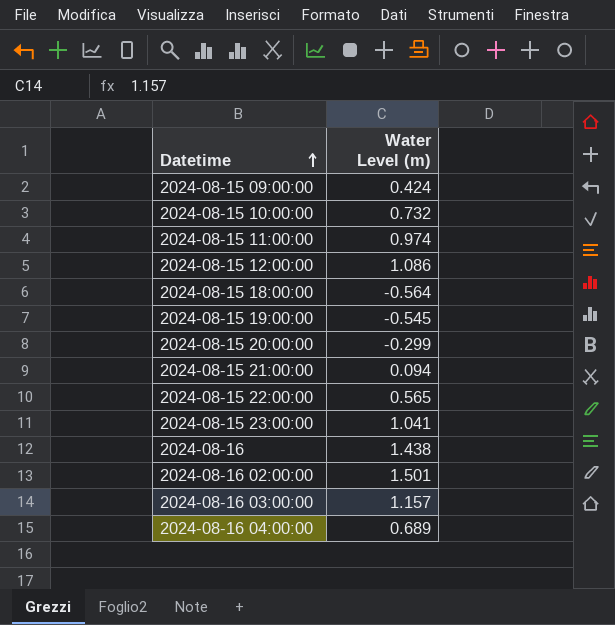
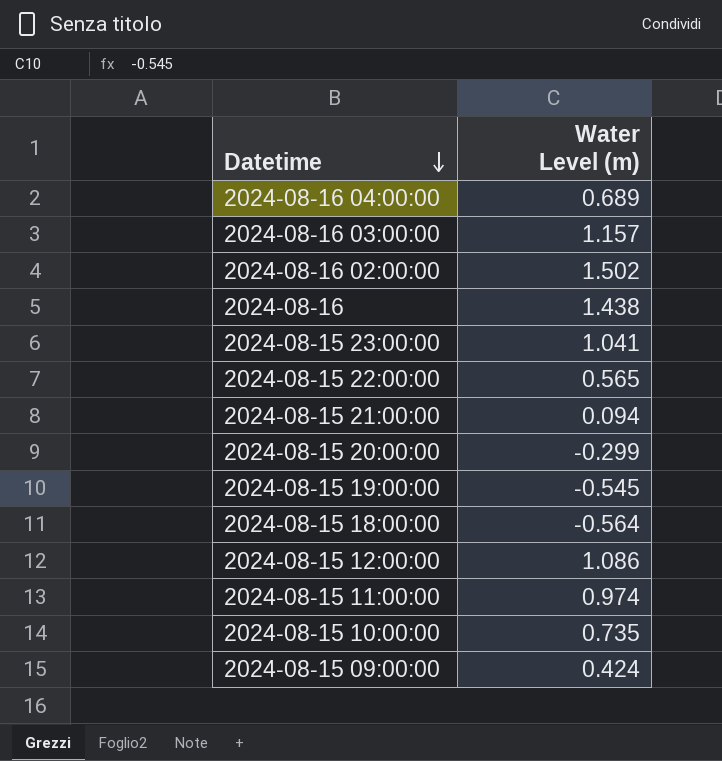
row order: Datetime ascending -> Datetime descending
2024-08-16 02:00:00 | Water Level (m): 1.501 -> 1.502
2024-08-15 10:00:00 | Water Level (m): 0.732 -> 0.735

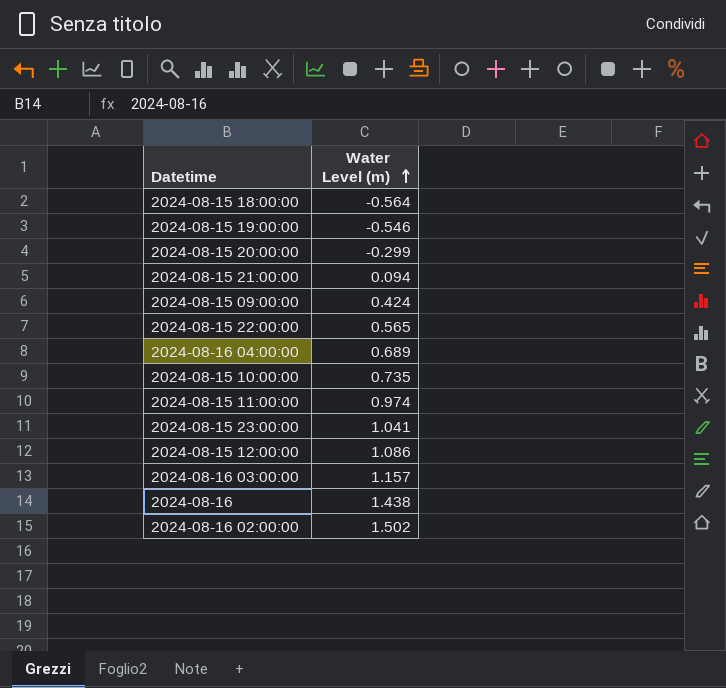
row order: Datetime descending -> Water Level (m) ascending
2024-08-15 19:00:00 | Water Level (m): -0.545 -> -0.546

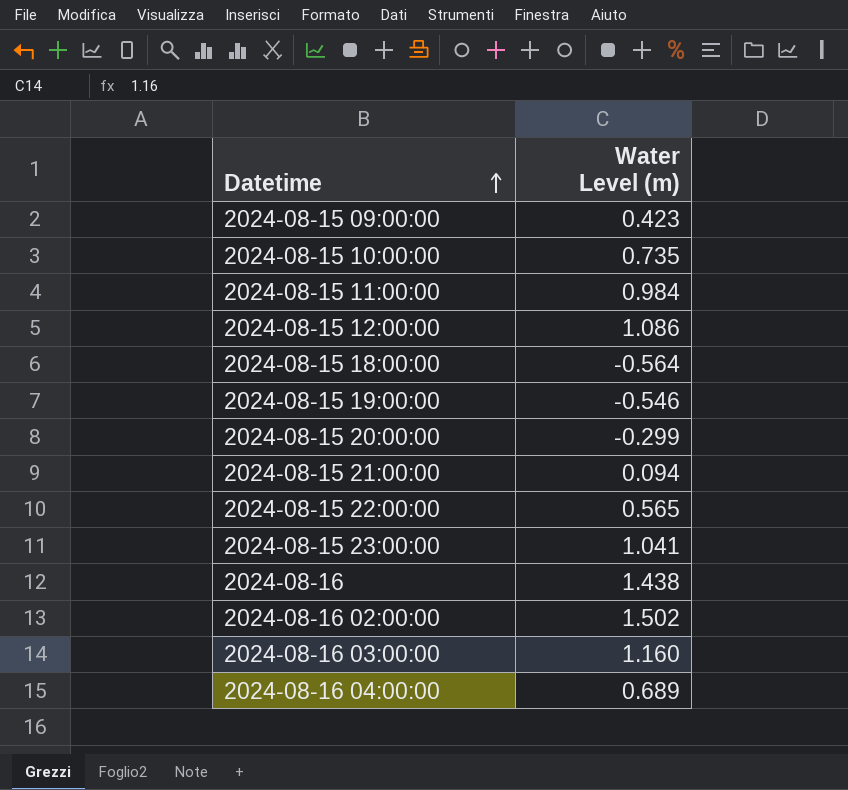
row order: Water Level (m) ascending -> Datetime ascending
2024-08-15 09:00:00 | Water Level (m): 0.424 -> 0.423
2024-08-15 11:00:00 | Water Level (m): 0.974 -> 0.984
2024-08-16 03:00:00 | Water Level (m): 1.157 -> 1.160

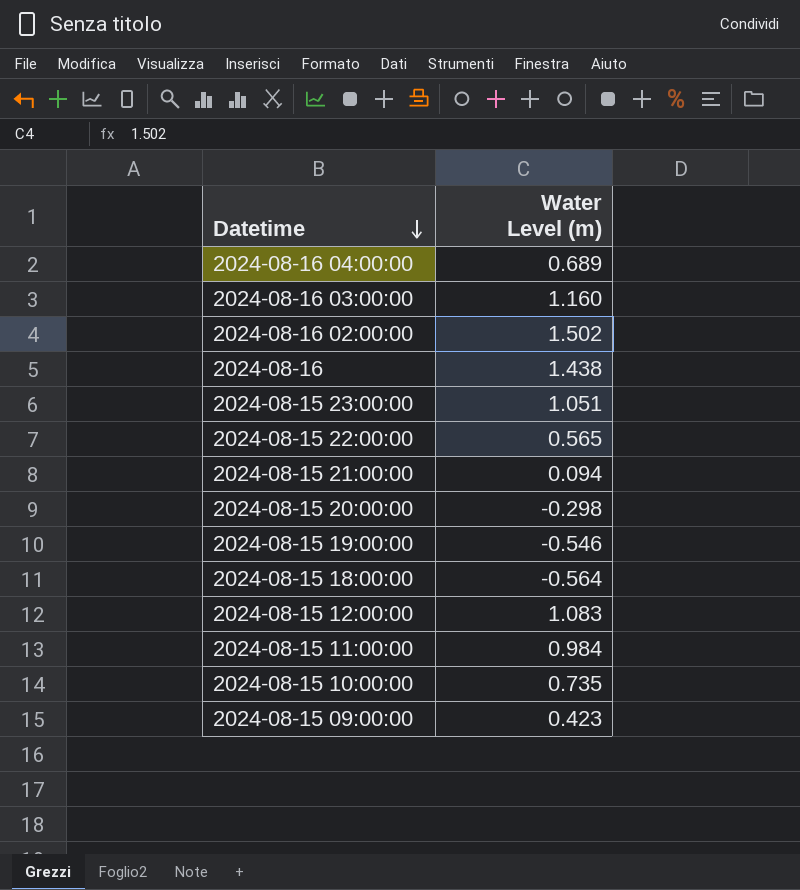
row order: Datetime ascending -> Datetime descending
2024-08-15 23:00:00 | Water Level (m): 1.041 -> 1.051
2024-08-15 20:00:00 | Water Level (m): -0.299 -> -0.298
2024-08-15 12:00:00 | Water Level (m): 1.086 -> 1.083

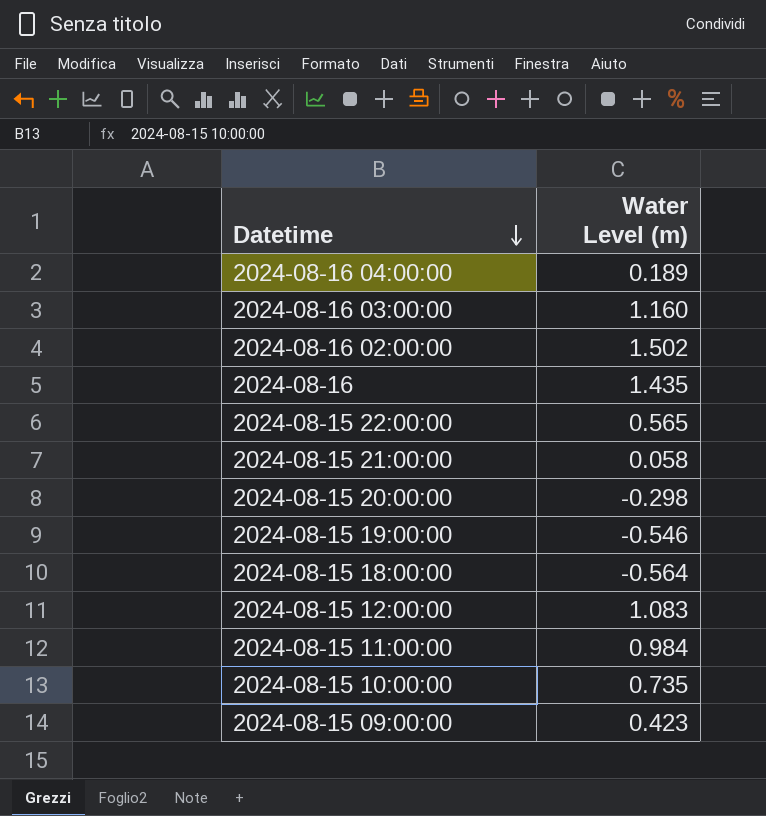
row 2024-08-15 23:00:00: 1.051 -> none
2024-08-16 04:00:00 | Water Level (m): 0.689 -> 0.189
2024-08-16 | Water Level (m): 1.438 -> 1.435
2024-08-15 21:00:00 | Water Level (m): 0.094 -> 0.058

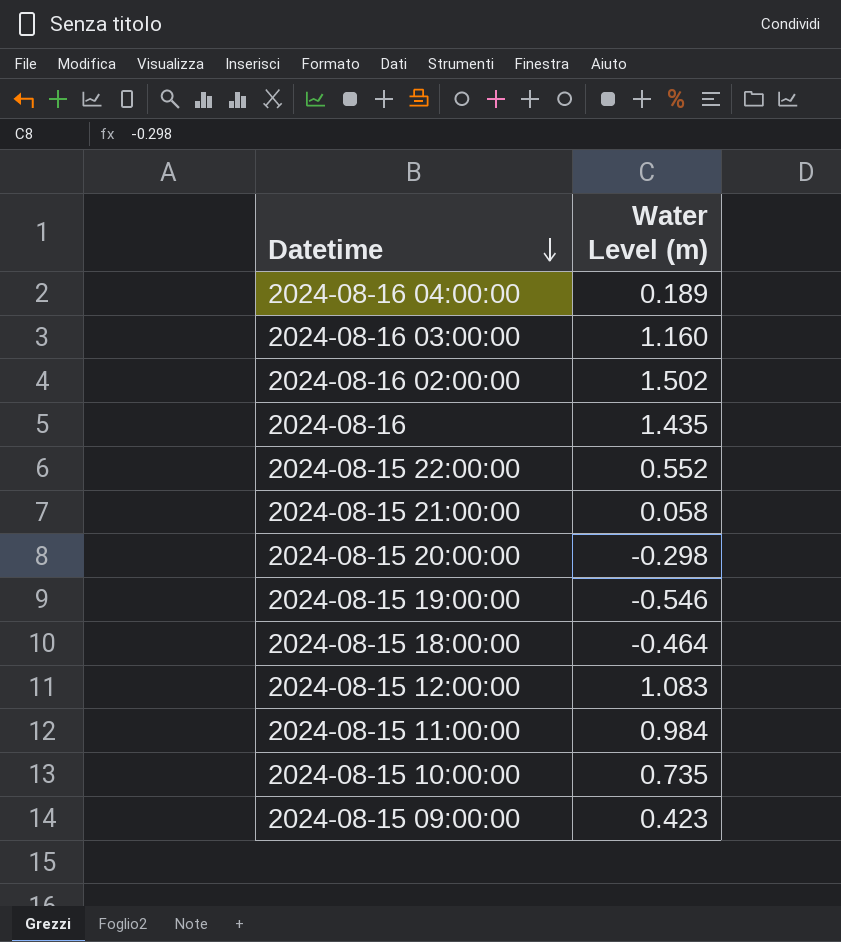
2024-08-15 22:00:00 | Water Level (m): 0.565 -> 0.552
2024-08-15 18:00:00 | Water Level (m): -0.564 -> -0.464

